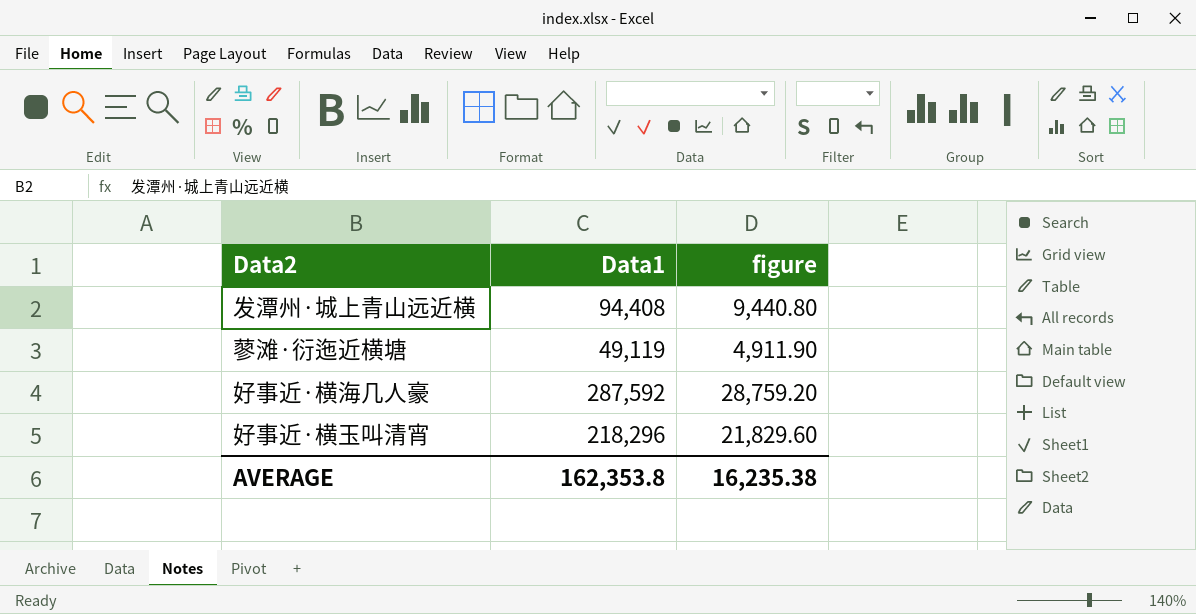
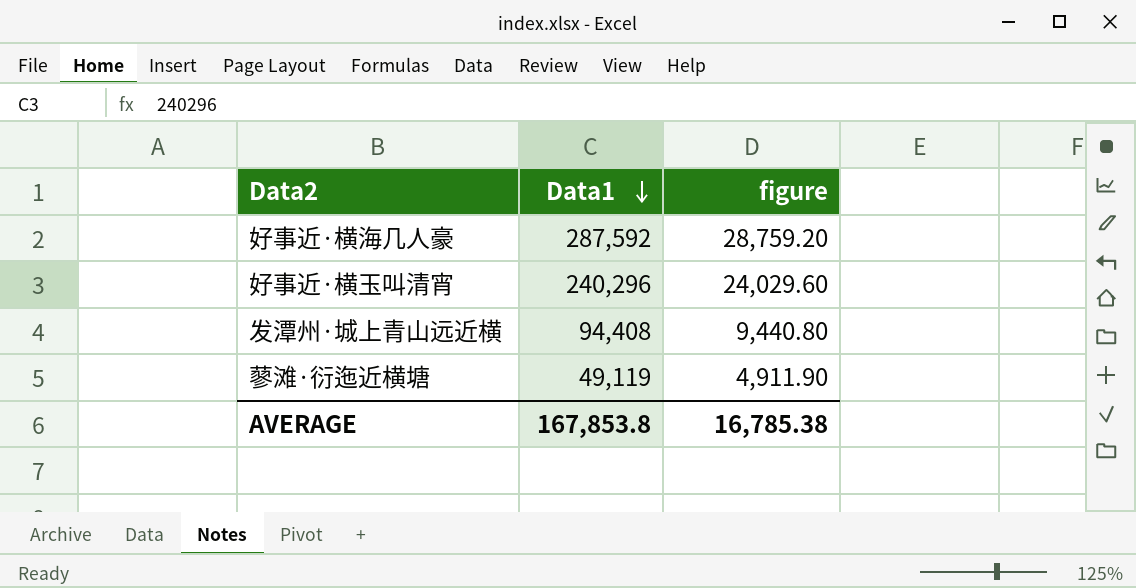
row order: none -> Data1 descending
好事近·横玉叫清宵 | Data1: 218,296 -> 240,296
好事近·横玉叫清宵 | figure: 21,829.60 -> 24,029.60
AVERAGE | Data1: 162,353.8 -> 167,853.8
AVERAGE | figure: 16,235.38 -> 16,785.38

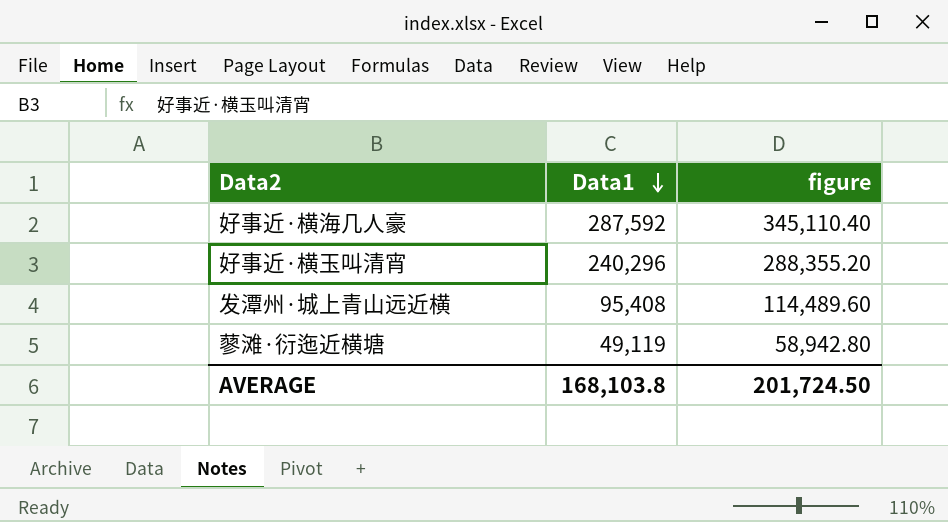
column figure | formula: [Data1] * 0.1 -> [Data1] * 1.2
发潭州·城上青山远近横 | Data1: 94,408 -> 95,408
AVERAGE | Data1: 167,853.8 -> 168,103.8
AVERAGE | figure: 16,785.38 -> 201,724.50

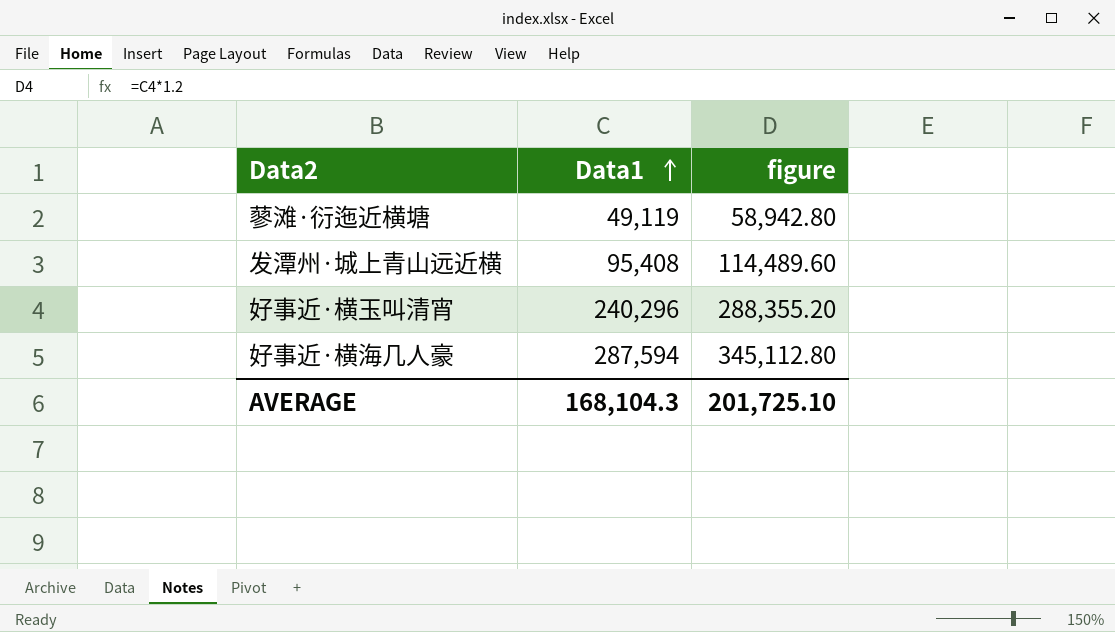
row order: Data1 descending -> Data1 ascending
好事近·横海几人豪 | Data1: 287,592 -> 287,594
好事近·横海几人豪 | figure: 345,110.40 -> 345,112.80
AVERAGE | Data1: 168,103.8 -> 168,104.3
AVERAGE | figure: 201,724.50 -> 201,725.10

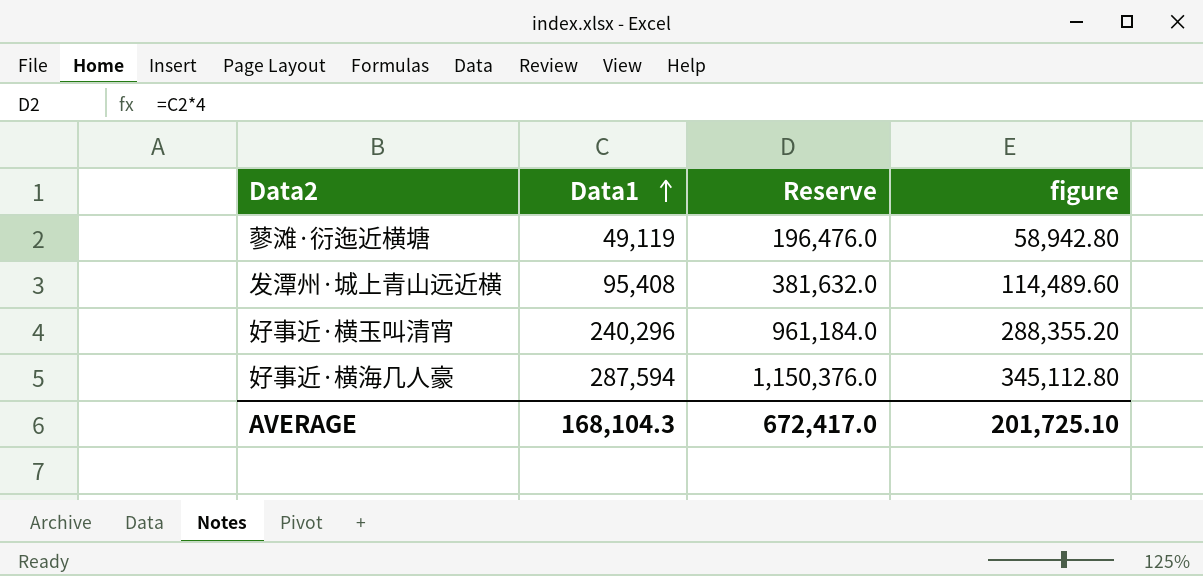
column Reserve | formula: none -> [Data1] * 4

